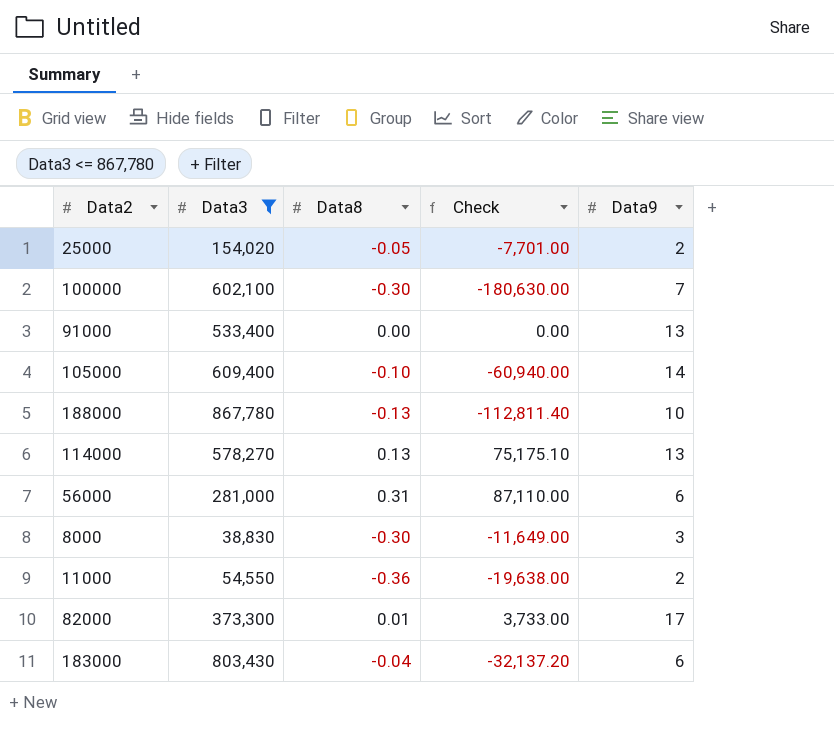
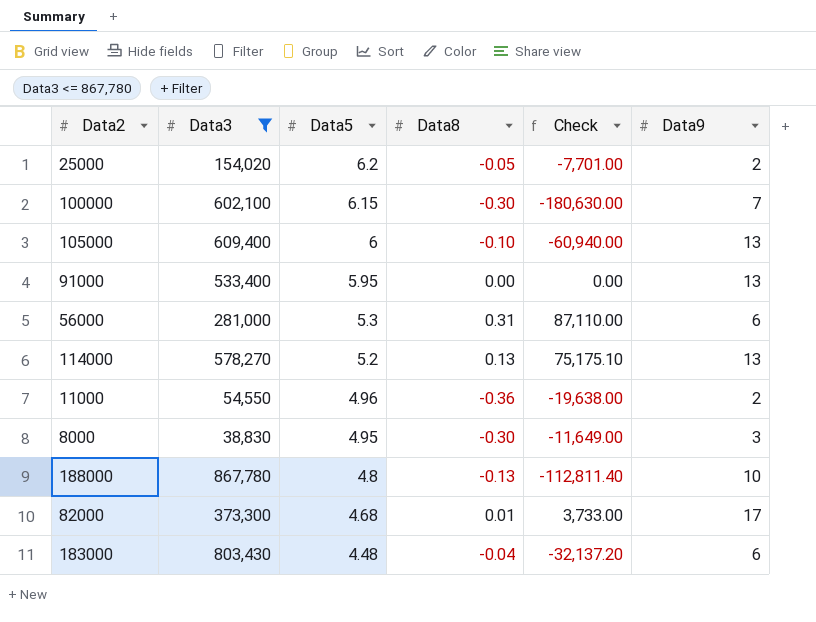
row order: none -> Data5 descending
column Data5 | position: none -> 3
105000 | Data9: 14 -> 13

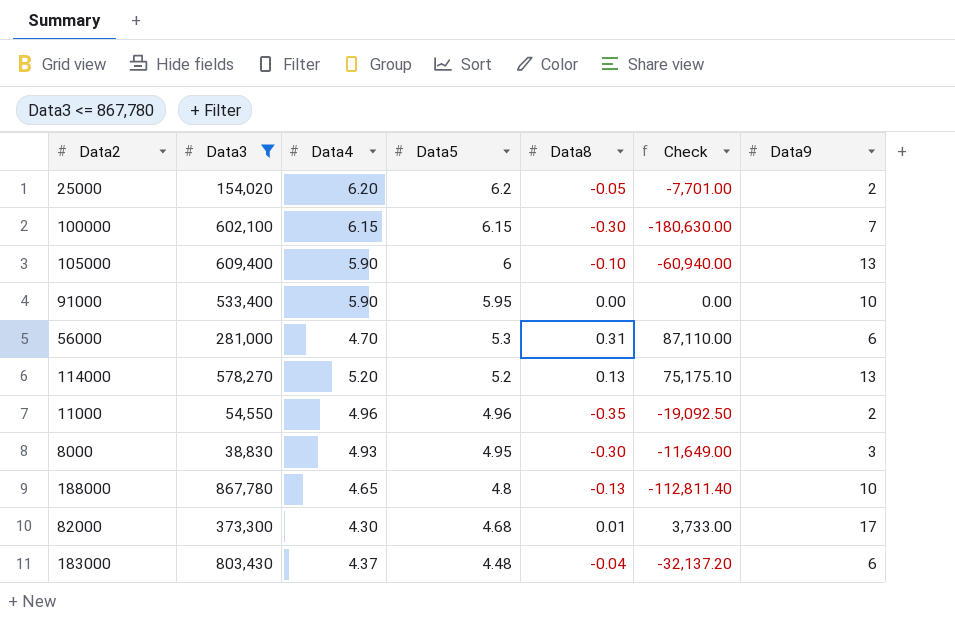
column Data4 | position: none -> 3
91000 | Data9: 13 -> 10
11000 | Data8: -0.36 -> -0.35
11000 | Check: -19,638.00 -> -19,092.50

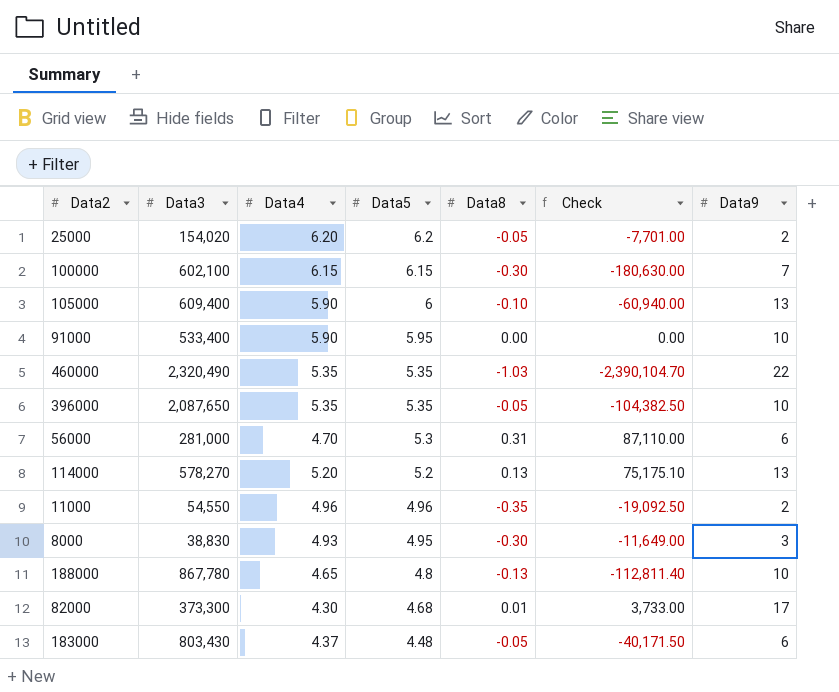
filter: Data3 <= 867,780 -> none
183000 | Data8: -0.04 -> -0.05
183000 | Check: -32,137.20 -> -40,171.50

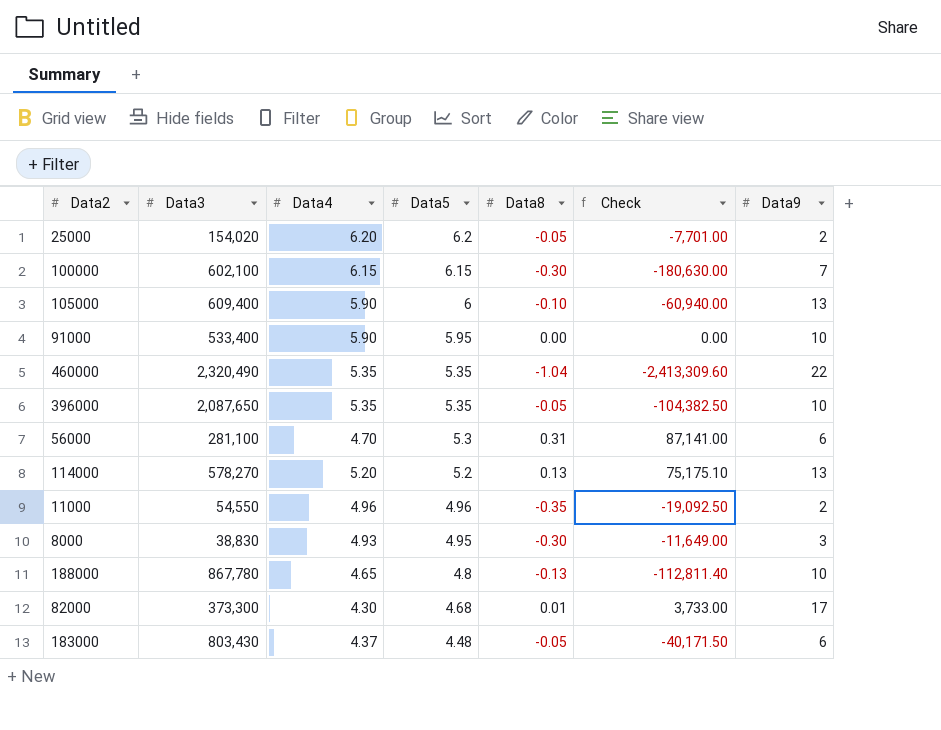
460000 | Data8: -1.03 -> -1.04
460000 | Check: -2,390,104.70 -> -2,413,309.60
56000 | Data3: 281,000 -> 281,100
56000 | Check: 87,110.00 -> 87,141.00

